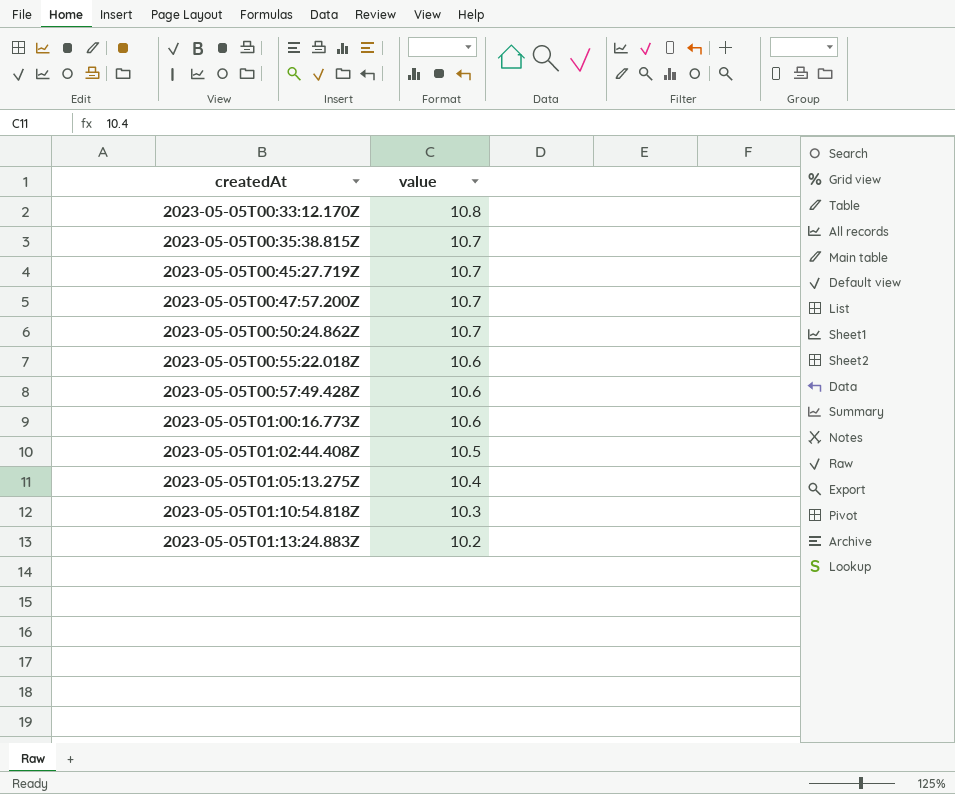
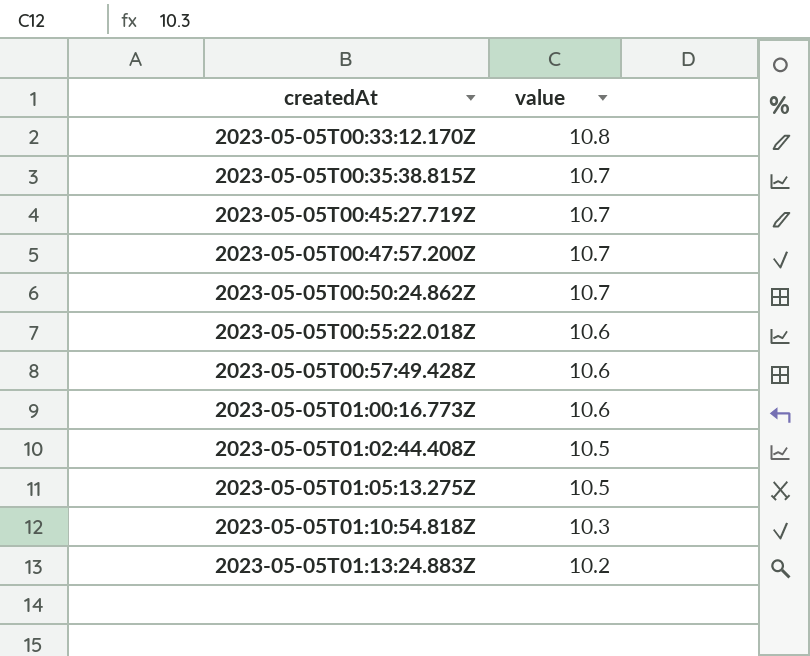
2023-05-05T01:05:13.275Z | value: 10.4 -> 10.5

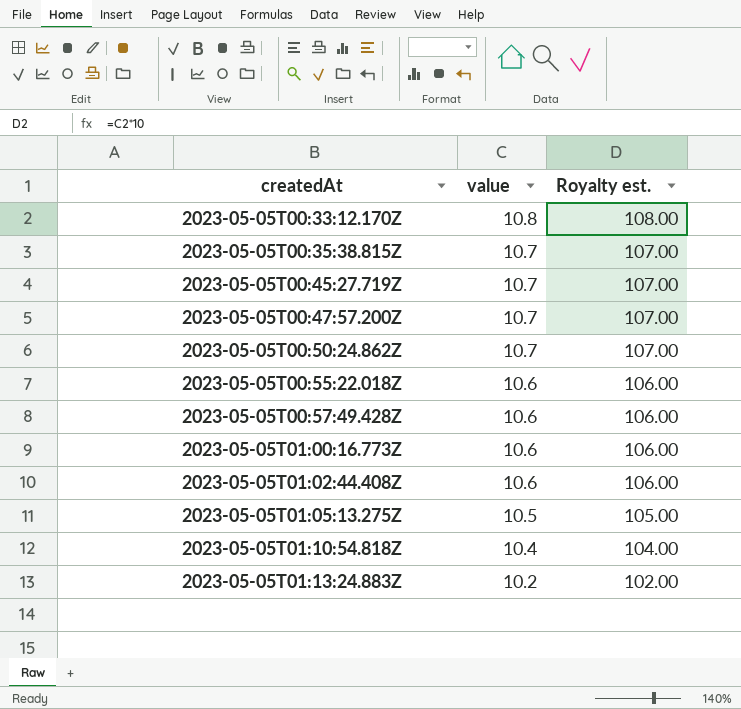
column Royalty est. | formula: none -> [value] * 10
2023-05-05T01:02:44.408Z | value: 10.5 -> 10.6
2023-05-05T01:10:54.818Z | value: 10.3 -> 10.4

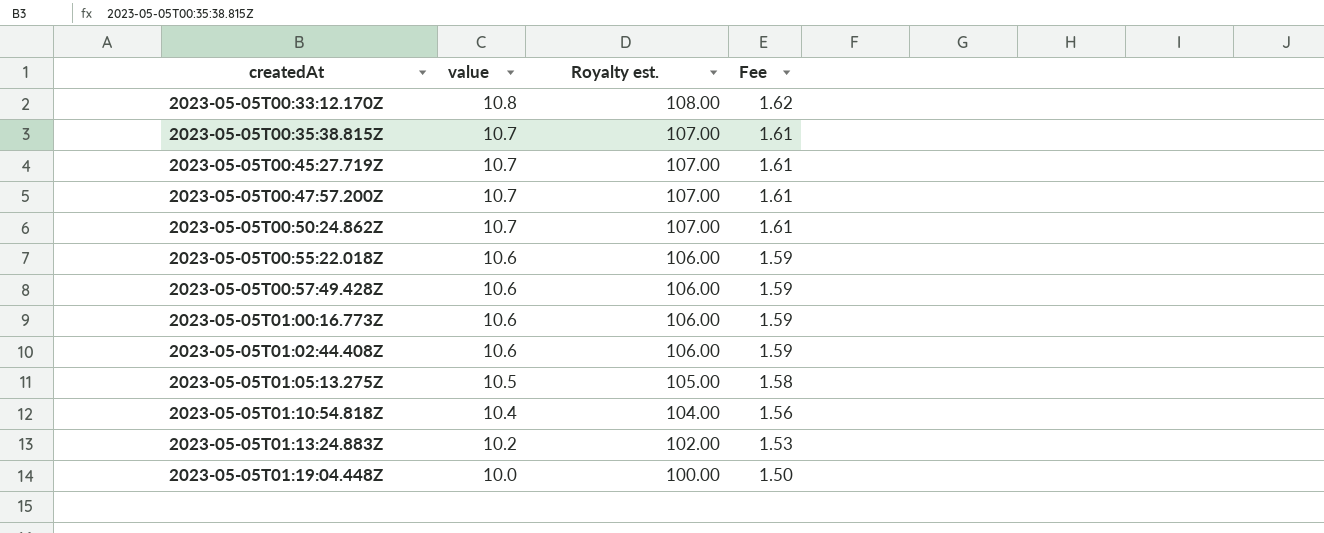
column Fee | formula: none -> [value] * 0.15
row 2023-05-05T01:19:04.448Z: none -> 10.0 | 100.00 | 1.50

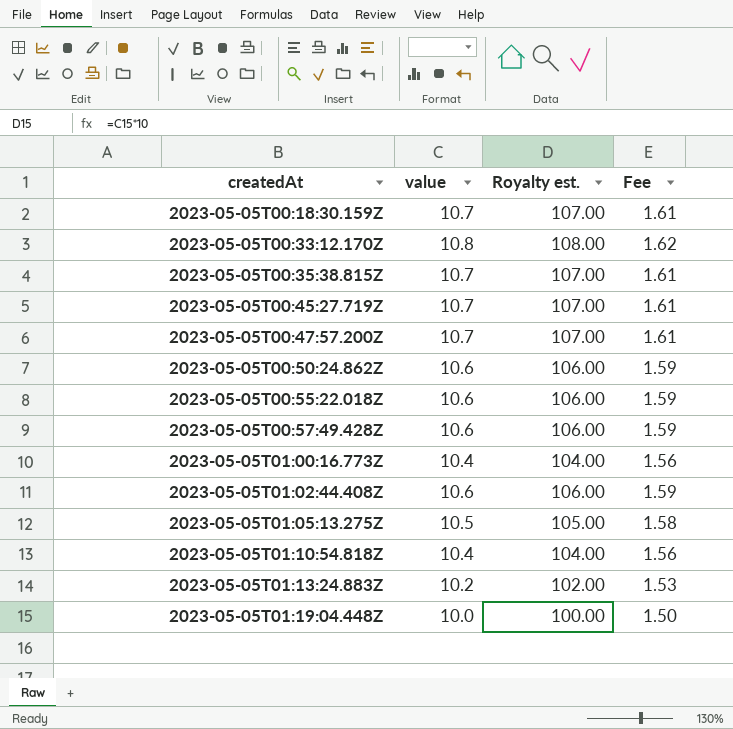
row 2023-05-05T00:18:30.159Z: none -> 10.7 | 107.00 | 1.61
2023-05-05T00:50:24.862Z | value: 10.7 -> 10.6
2023-05-05T00:50:24.862Z | Royalty est.: 107.00 -> 106.00
2023-05-05T00:50:24.862Z | Fee: 1.61 -> 1.59
2023-05-05T01:00:16.773Z | value: 10.6 -> 10.4
2023-05-05T01:00:16.773Z | Royalty est.: 106.00 -> 104.00
2023-05-05T01:00:16.773Z | Fee: 1.59 -> 1.56

